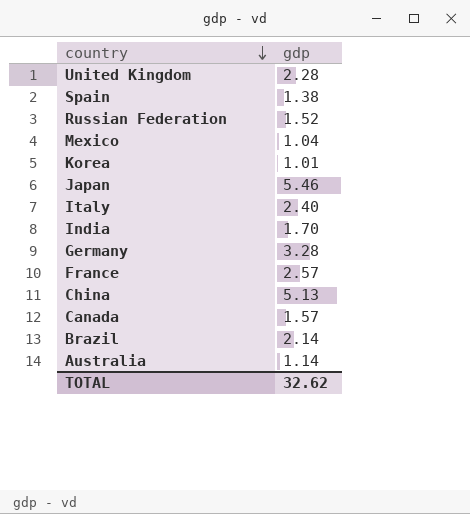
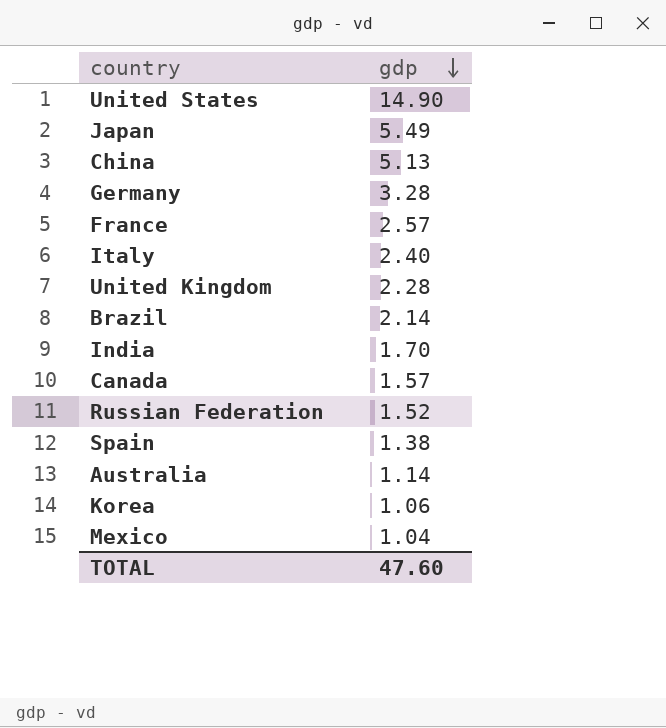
row order: country descending -> gdp descending
row United States: none -> 14.90
Japan | gdp: 5.46 -> 5.49
Korea | gdp: 1.01 -> 1.06
TOTAL | gdp: 32.62 -> 47.60

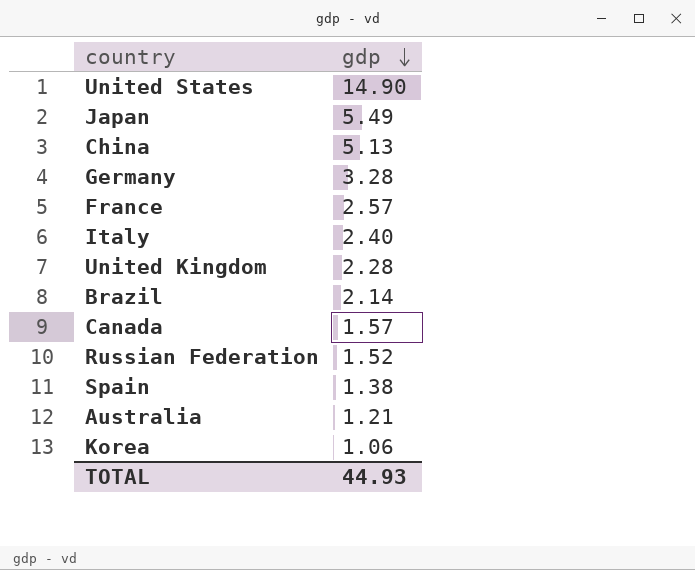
row India: 1.70 -> none
row Mexico: 1.04 -> none
Australia | gdp: 1.14 -> 1.21
TOTAL | gdp: 47.60 -> 44.93

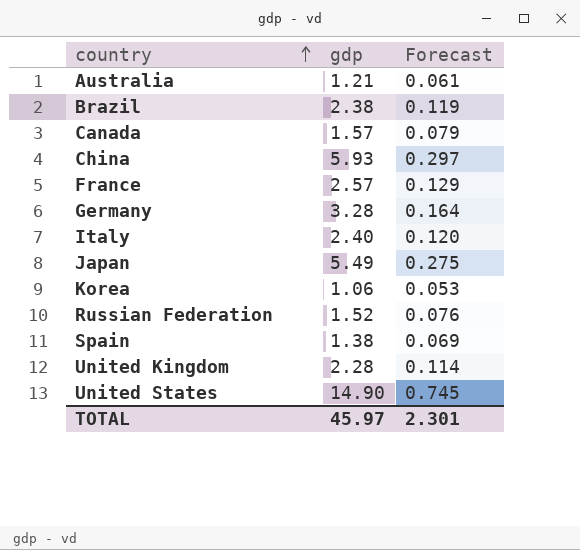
row order: gdp descending -> country ascending
column Forecast | formula: none -> [gdp] * 0.05
Brazil | gdp: 2.14 -> 2.38
China | gdp: 5.13 -> 5.93
TOTAL | gdp: 44.93 -> 45.97

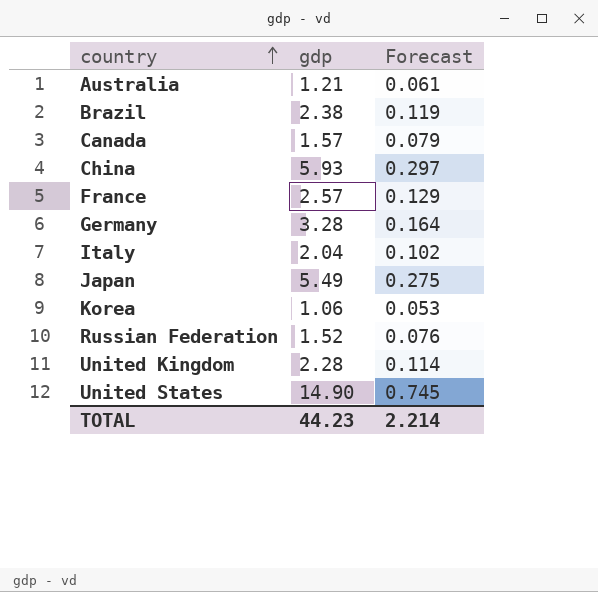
row Spain: 1.38 | 0.069 -> none
Italy | gdp: 2.40 -> 2.04
Italy | Forecast: 0.120 -> 0.102
TOTAL | gdp: 45.97 -> 44.23
TOTAL | Forecast: 2.301 -> 2.214

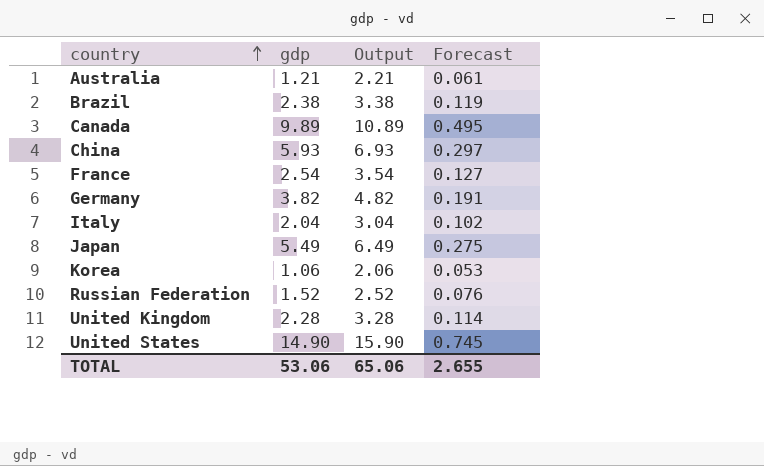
column Output | formula: none -> [gdp] + 1
Canada | gdp: 1.57 -> 9.89
Canada | Forecast: 0.079 -> 0.495
France | gdp: 2.57 -> 2.54
France | Forecast: 0.129 -> 0.127
Germany | gdp: 3.28 -> 3.82
Germany | Forecast: 0.164 -> 0.191
TOTAL | gdp: 44.23 -> 53.06
TOTAL | Forecast: 2.214 -> 2.655

